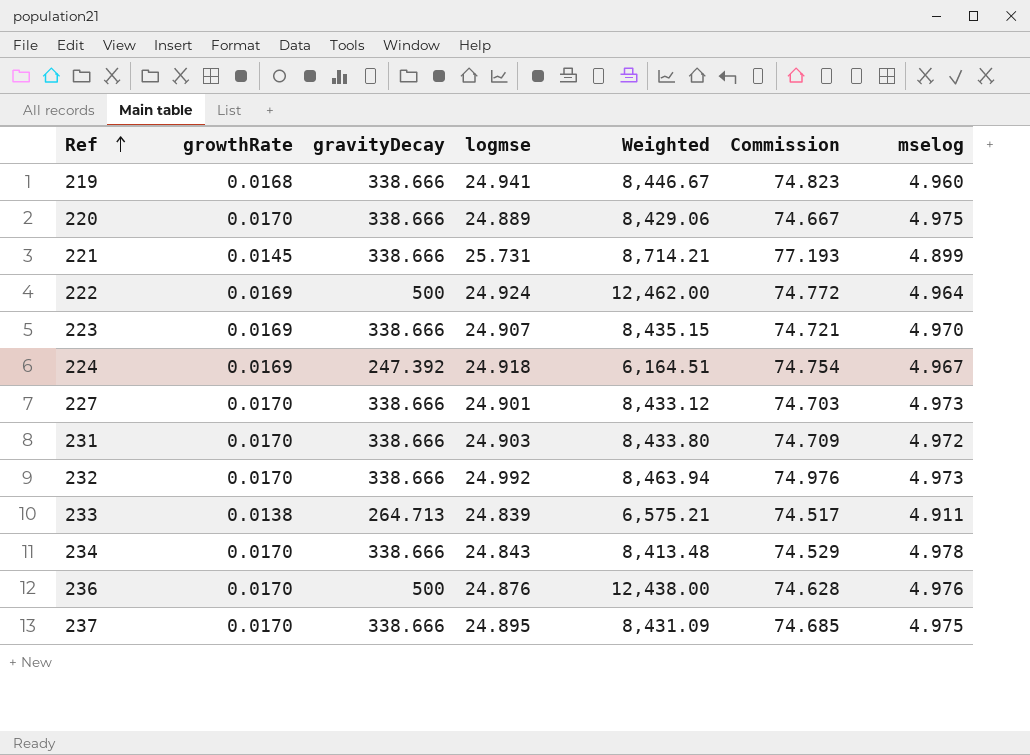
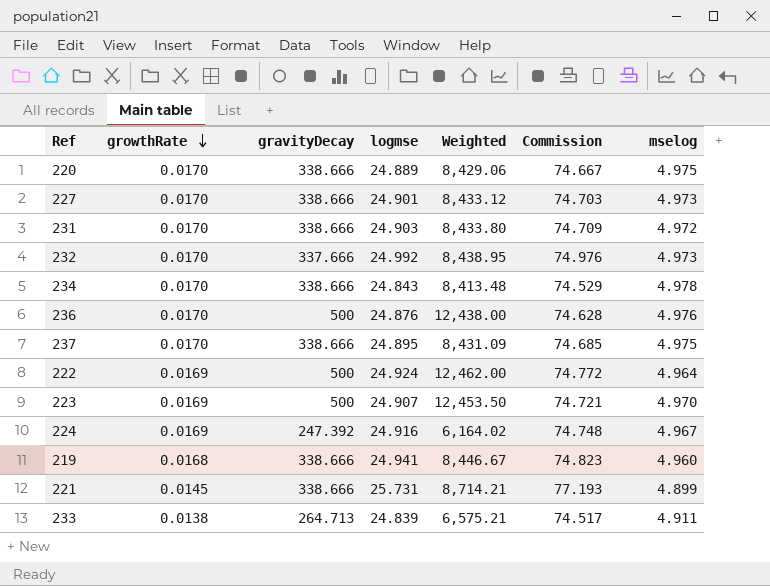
row order: Ref ascending -> growthRate descending
232 | gravityDecay: 338.666 -> 337.666
232 | Weighted: 8,463.94 -> 8,438.95
223 | gravityDecay: 338.666 -> 500
223 | Weighted: 8,435.15 -> 12,453.50
224 | logmse: 24.918 -> 24.916
224 | Weighted: 6,164.51 -> 6,164.02
224 | Commission: 74.754 -> 74.748

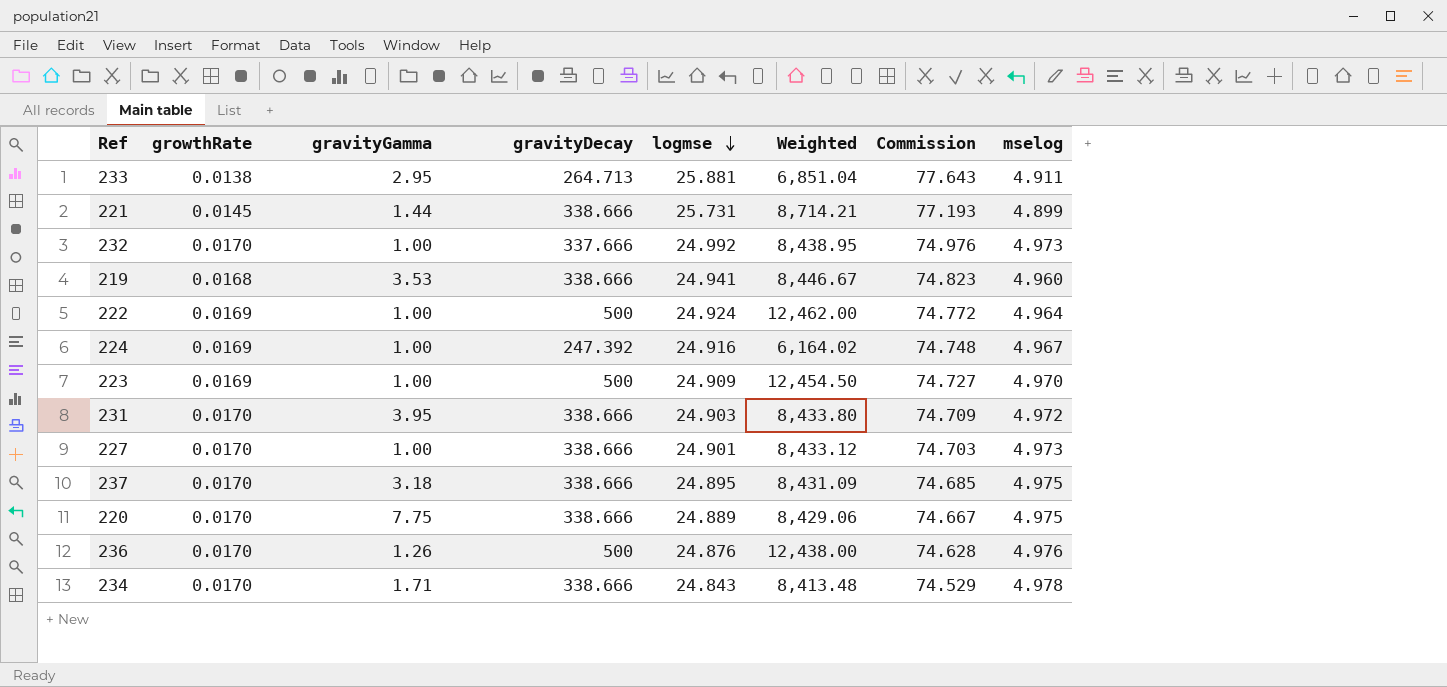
row order: growthRate descending -> logmse descending
column gravityGamma | position: none -> 3
233 | logmse: 24.839 -> 25.881
233 | Weighted: 6,575.21 -> 6,851.04
233 | Commission: 74.517 -> 77.643
223 | logmse: 24.907 -> 24.909
223 | Weighted: 12,453.50 -> 12,454.50
223 | Commission: 74.721 -> 74.727

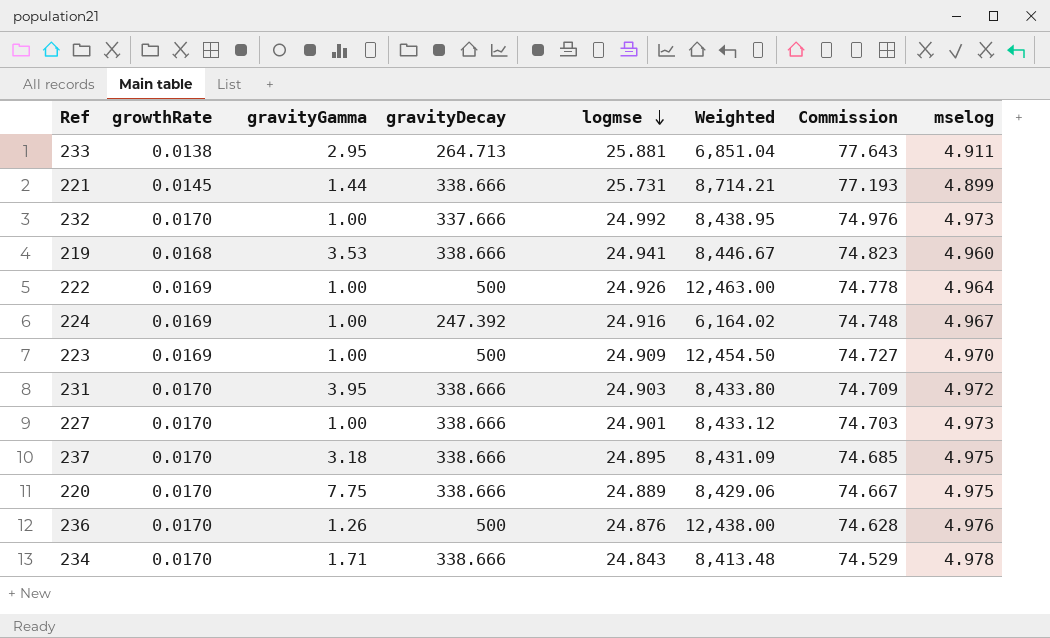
222 | logmse: 24.924 -> 24.926
222 | Weighted: 12,462.00 -> 12,463.00
222 | Commission: 74.772 -> 74.778

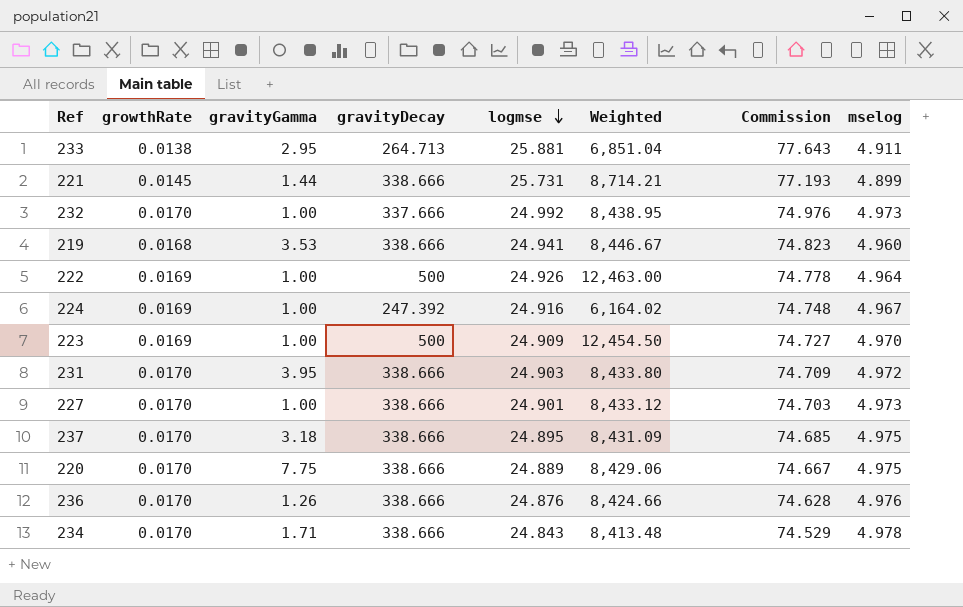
236 | gravityDecay: 500 -> 338.666
236 | Weighted: 12,438.00 -> 8,424.66

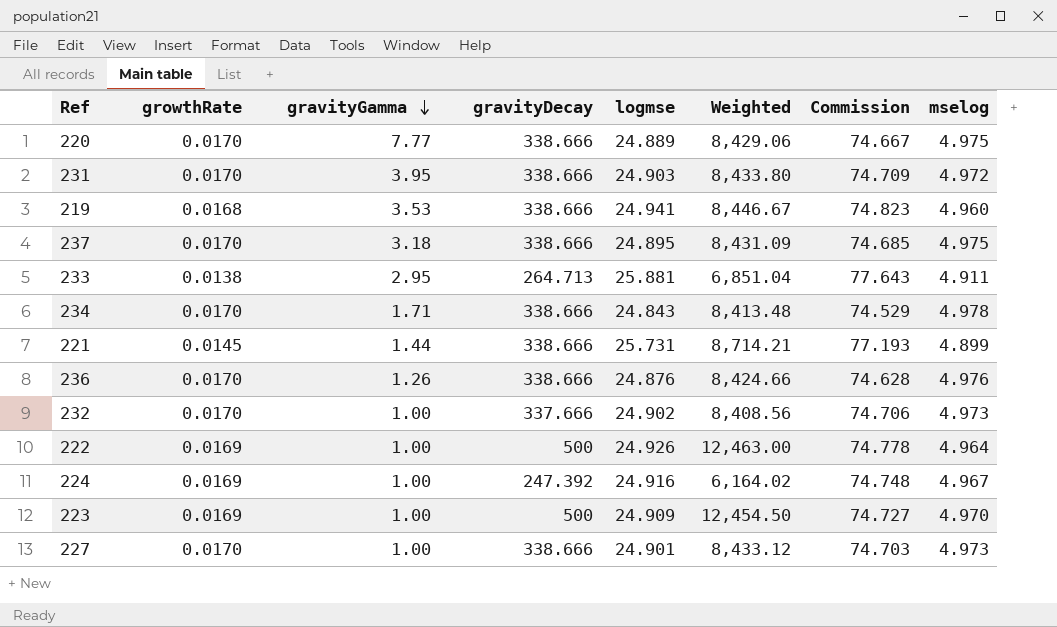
row order: logmse descending -> gravityGamma descending
220 | gravityGamma: 7.75 -> 7.77
232 | logmse: 24.992 -> 24.902
232 | Weighted: 8,438.95 -> 8,408.56
232 | Commission: 74.976 -> 74.706

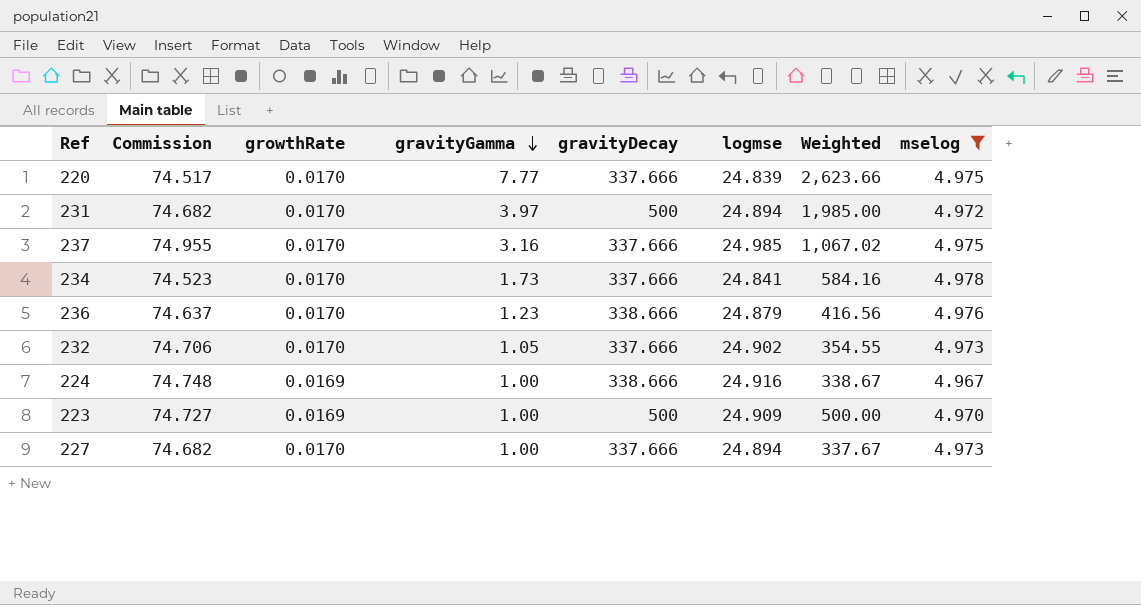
filter: none -> mselog >= 4.967
column Commission | position: 7 -> 2
column Weighted | formula: [gravityDecay] * [logmse] -> [gravityGamma] * [gravityDecay]
220 | Commission: 74.667 -> 74.517
220 | gravityDecay: 338.666 -> 337.666
220 | logmse: 24.889 -> 24.839
231 | Commission: 74.709 -> 74.682
231 | gravityGamma: 3.95 -> 3.97
231 | gravityDecay: 338.666 -> 500
231 | logmse: 24.903 -> 24.894
237 | Commission: 74.685 -> 74.955
237 | gravityGamma: 3.18 -> 3.16
237 | gravityDecay: 338.666 -> 337.666
237 | logmse: 24.895 -> 24.985
234 | Commission: 74.529 -> 74.523
234 | gravityGamma: 1.71 -> 1.73
234 | gravityDecay: 338.666 -> 337.666
234 | logmse: 24.843 -> 24.841
236 | Commission: 74.628 -> 74.637
236 | gravityGamma: 1.26 -> 1.23
236 | logmse: 24.876 -> 24.879
232 | gravityGamma: 1.00 -> 1.05
224 | gravityDecay: 247.392 -> 338.666
227 | Commission: 74.703 -> 74.682
227 | gravityDecay: 338.666 -> 337.666
227 | logmse: 24.901 -> 24.894

